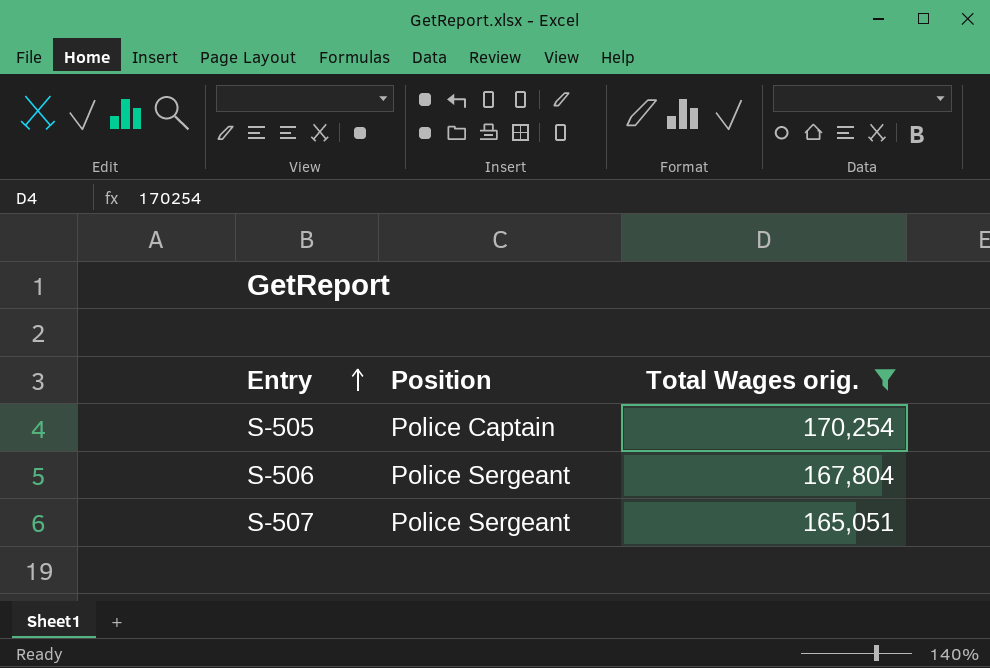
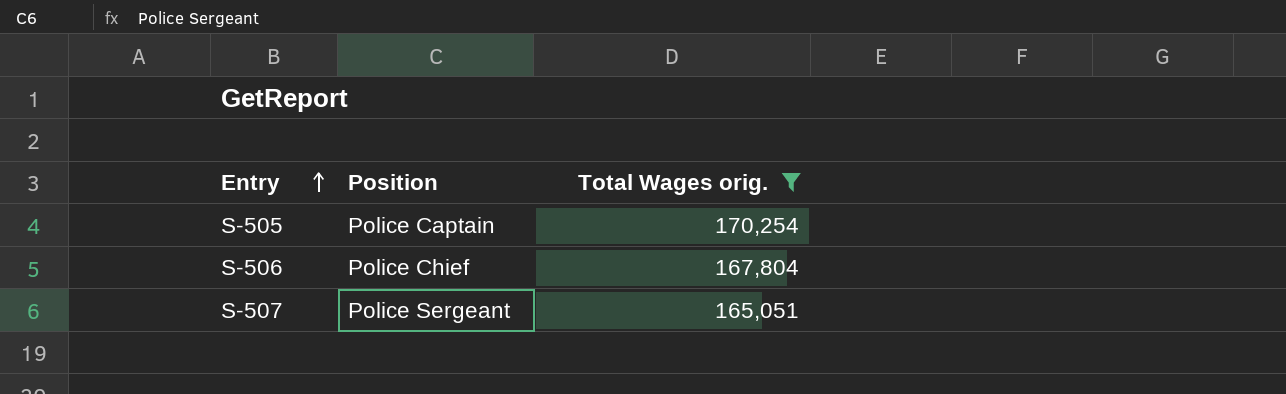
S-506 | Position: Police Sergeant -> Police Chief

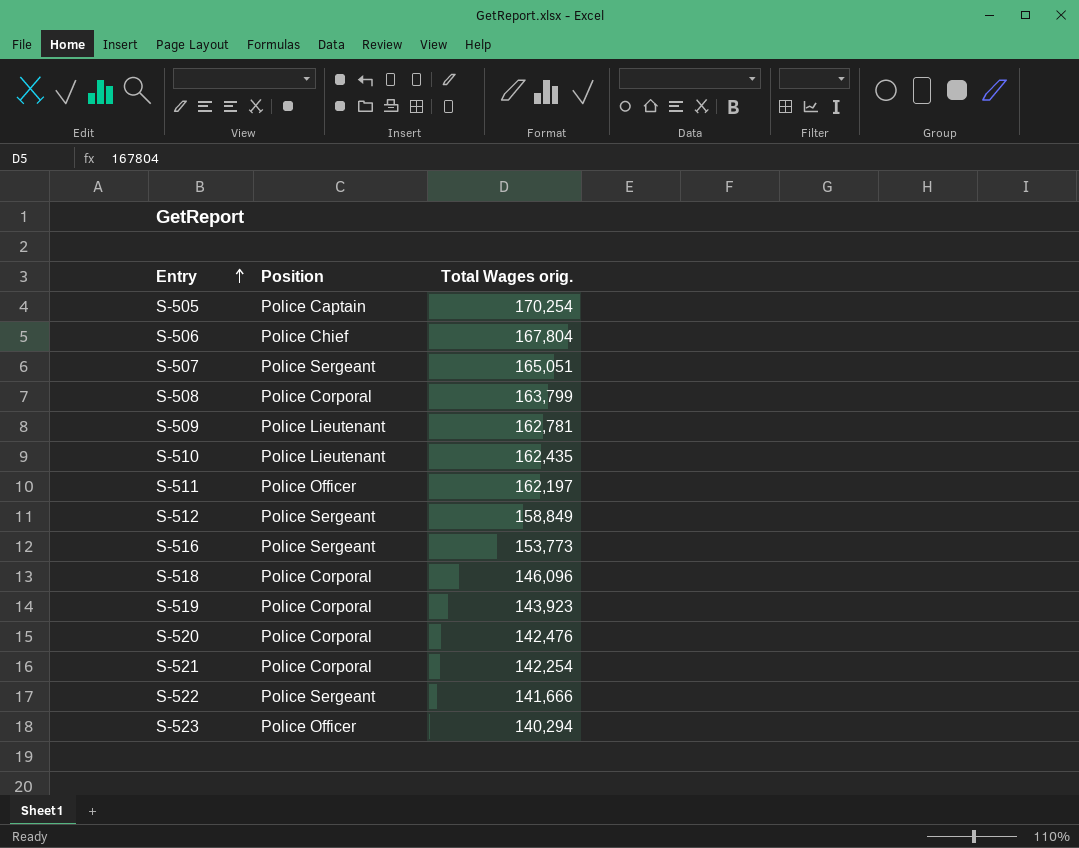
filter: Total Wages orig. >= 165,051 -> none

